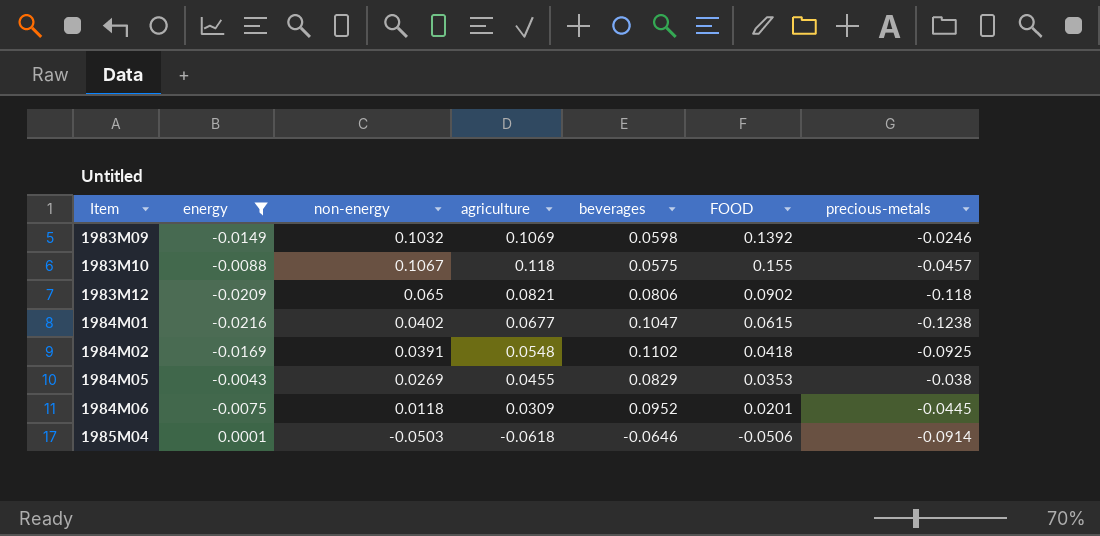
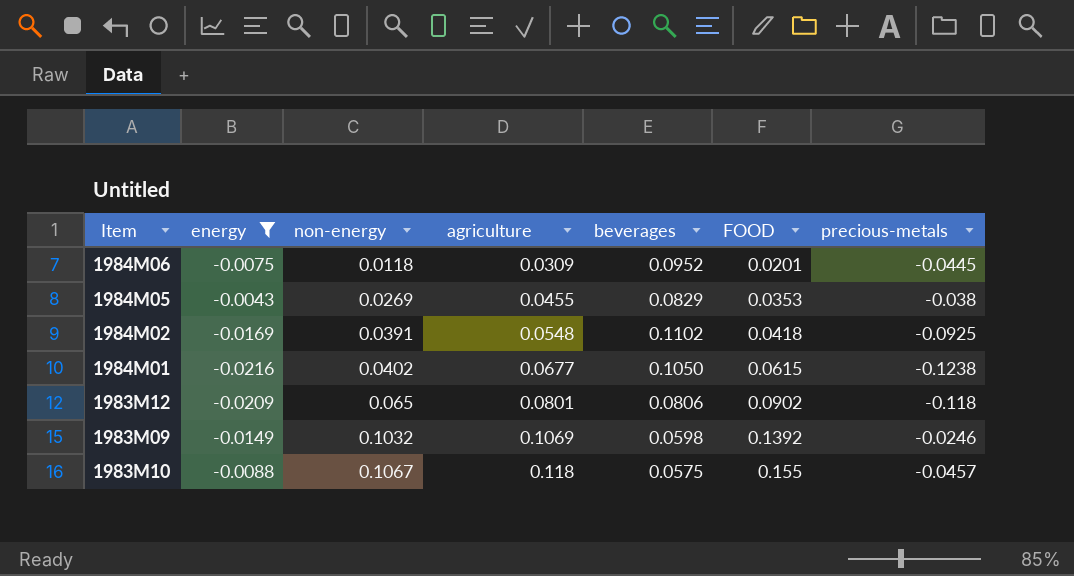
row order: Item ascending -> non-energy ascending
row 1985M04: 0.0001 | -0.0503 | -0.0618 | -0.0646 | -0.0506 | -0.0914 -> none
1984M01 | beverages: 0.1047 -> 0.1050
1983M12 | agriculture: 0.0821 -> 0.0801

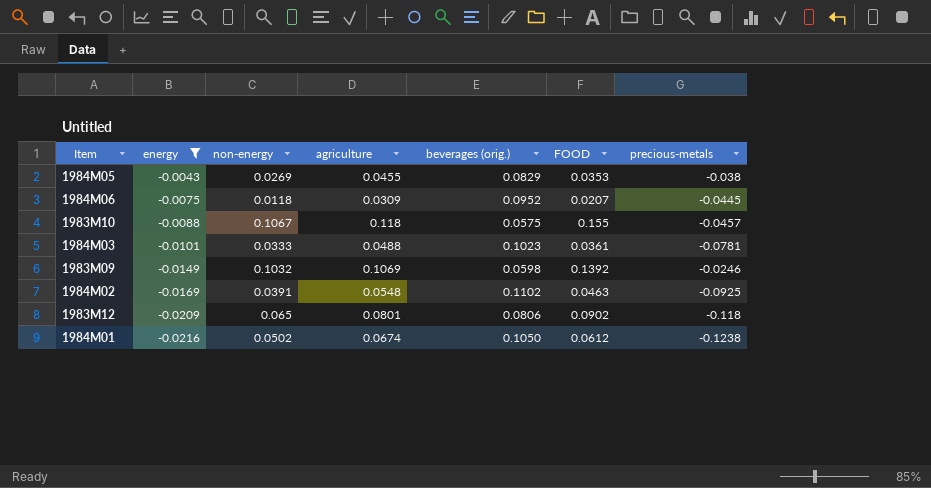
row order: non-energy ascending -> energy descending
column name: beverages -> beverages (orig.)
1984M06 | FOOD: 0.0201 -> 0.0207
row 1984M03: none -> -0.0101 | 0.0333 | 0.0488 | 0.1023 | 0.0361 | -0.0781
1984M02 | FOOD: 0.0418 -> 0.0463
1984M01 | non-energy: 0.0402 -> 0.0502
1984M01 | agriculture: 0.0677 -> 0.0674
1984M01 | FOOD: 0.0615 -> 0.0612

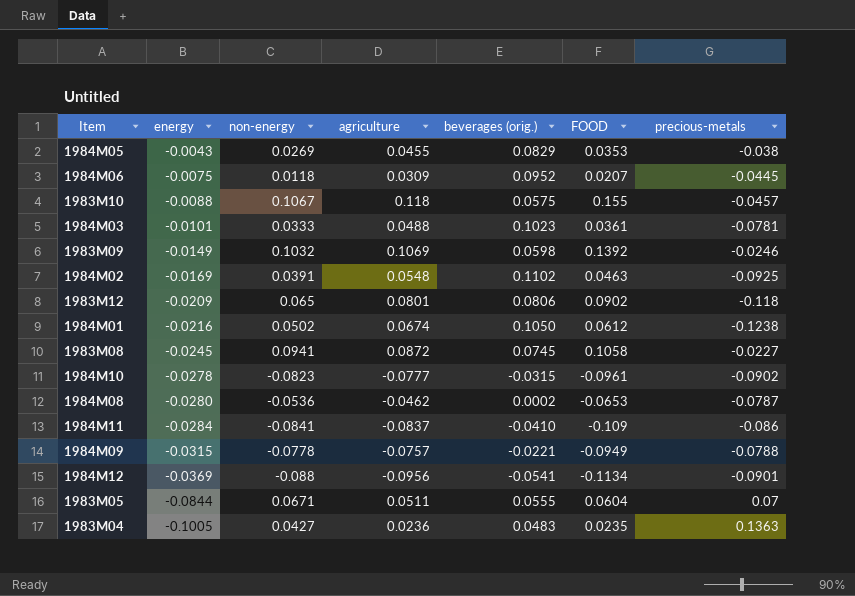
filter: energy >= -0.0216 -> none

